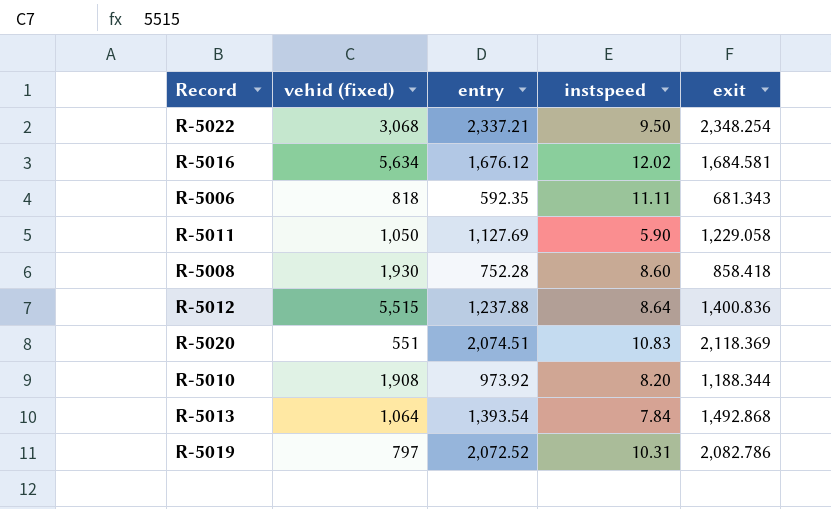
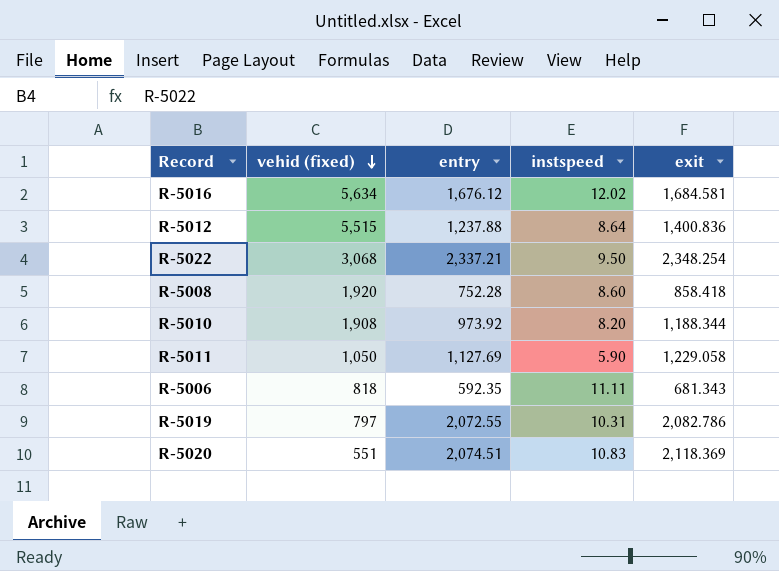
row order: none -> vehid (fixed) descending
row R-5013: 1,064 | 1,393.54 | 7.84 | 1,492.868 -> none
R-5008 | vehid (fixed): 1,930 -> 1,920
R-5019 | entry: 2,072.52 -> 2,072.55

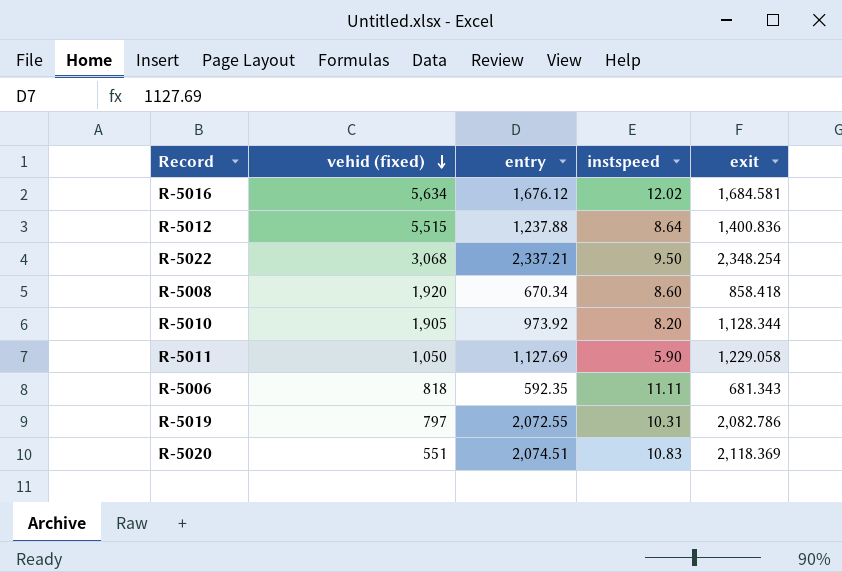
R-5008 | entry: 752.28 -> 670.34
R-5010 | vehid (fixed): 1,908 -> 1,905
R-5010 | exit: 1,188.344 -> 1,128.344

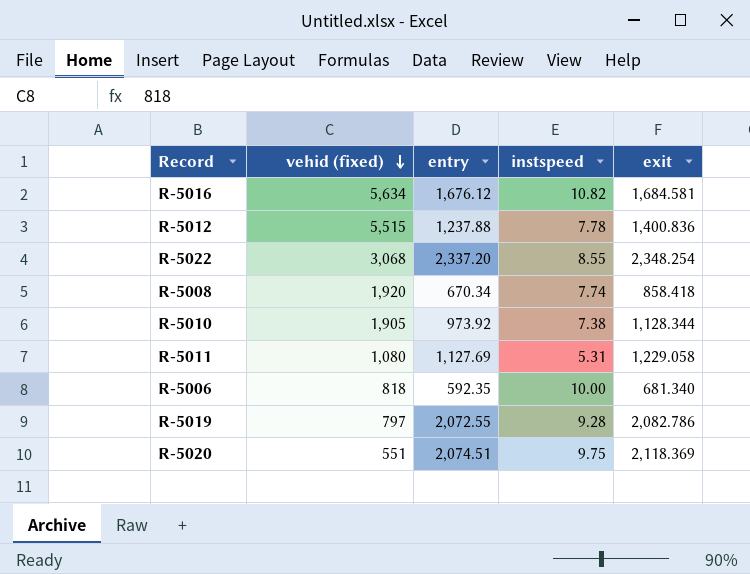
R-5016 | instspeed: 12.02 -> 10.82
R-5012 | instspeed: 8.64 -> 7.78
R-5022 | entry: 2,337.21 -> 2,337.20
R-5022 | instspeed: 9.50 -> 8.55
R-5008 | instspeed: 8.60 -> 7.74
R-5010 | instspeed: 8.20 -> 7.38
R-5011 | vehid (fixed): 1,050 -> 1,080
R-5011 | instspeed: 5.90 -> 5.31
R-5006 | instspeed: 11.11 -> 10.00
R-5006 | exit: 681.343 -> 681.340
R-5019 | instspeed: 10.31 -> 9.28
R-5020 | instspeed: 10.83 -> 9.75

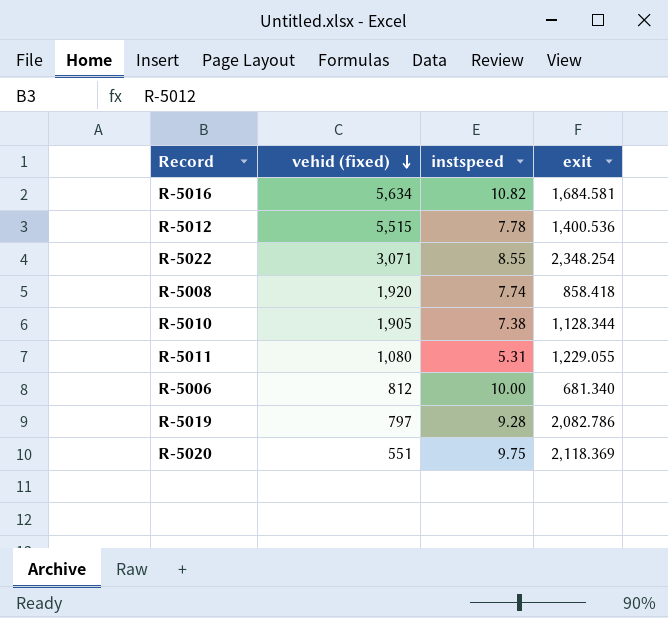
column entry | position: 3 -> none
R-5012 | exit: 1,400.836 -> 1,400.536
R-5022 | vehid (fixed): 3,068 -> 3,071
R-5011 | exit: 1,229.058 -> 1,229.055
R-5006 | vehid (fixed): 818 -> 812

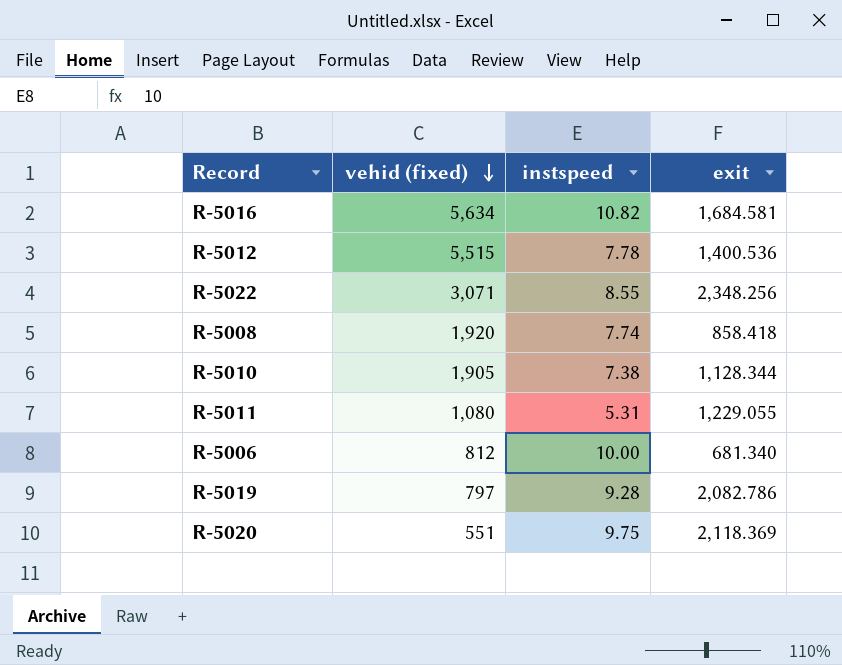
R-5022 | exit: 2,348.254 -> 2,348.256

